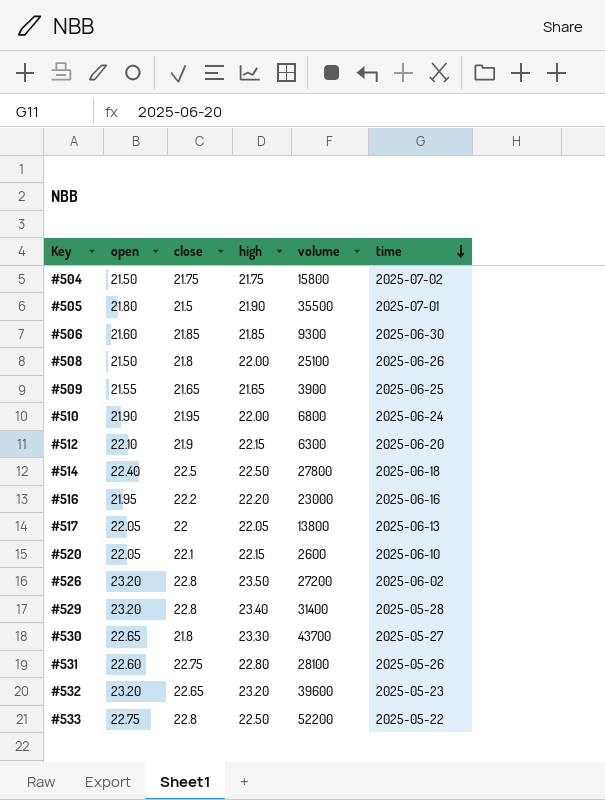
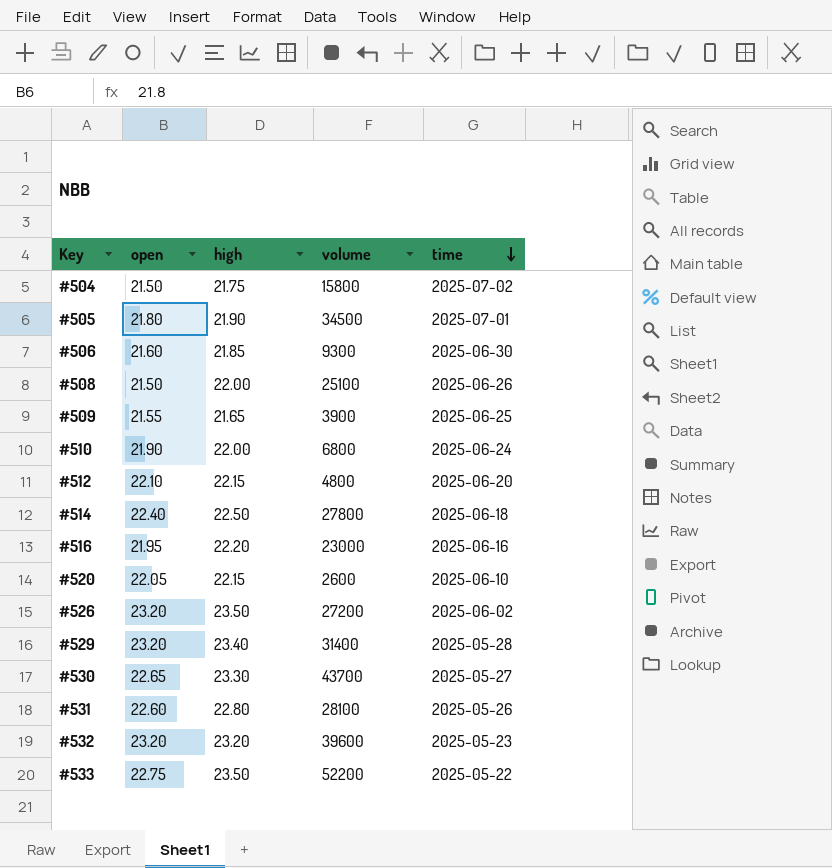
column close | position: 3 -> none
row #517: 22.05 | 22 | 22.05 | 13800 | 2025-06-13 -> none
#505 | volume: 35500 -> 34500
#512 | volume: 6300 -> 4800
#533 | high: 22.50 -> 23.50

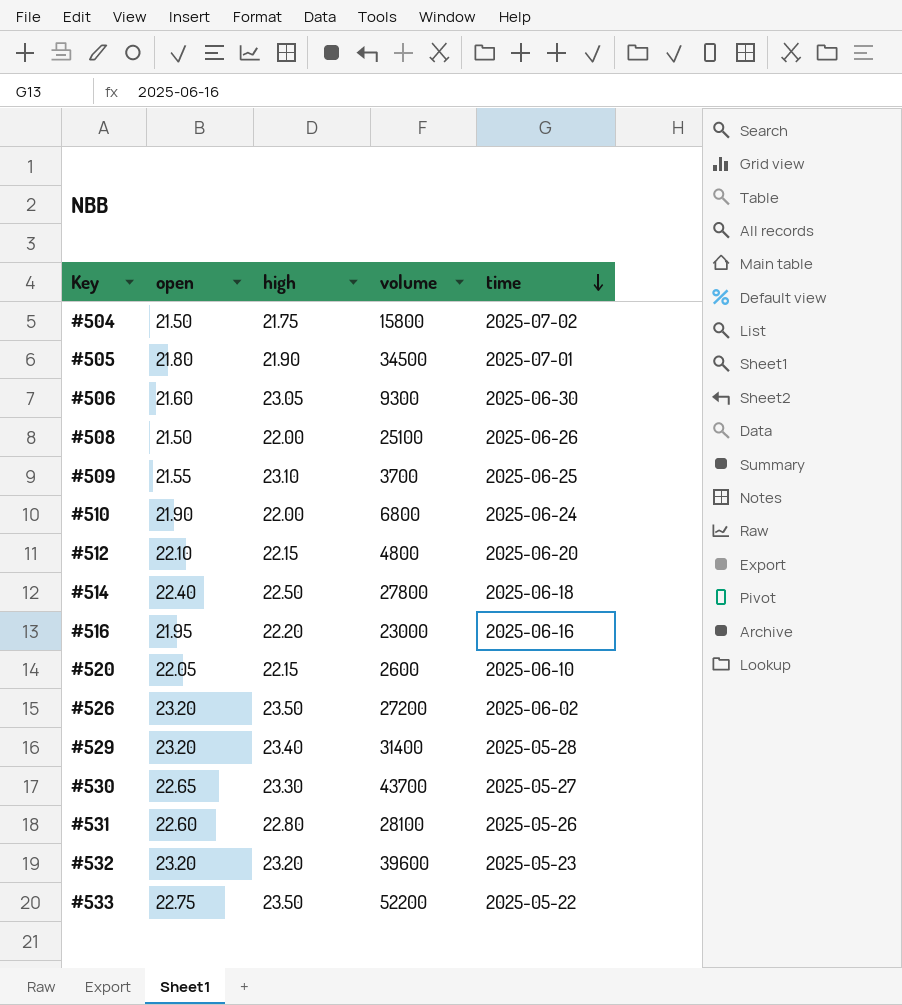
#506 | high: 21.85 -> 23.05
#509 | high: 21.65 -> 23.10
#509 | volume: 3900 -> 3700

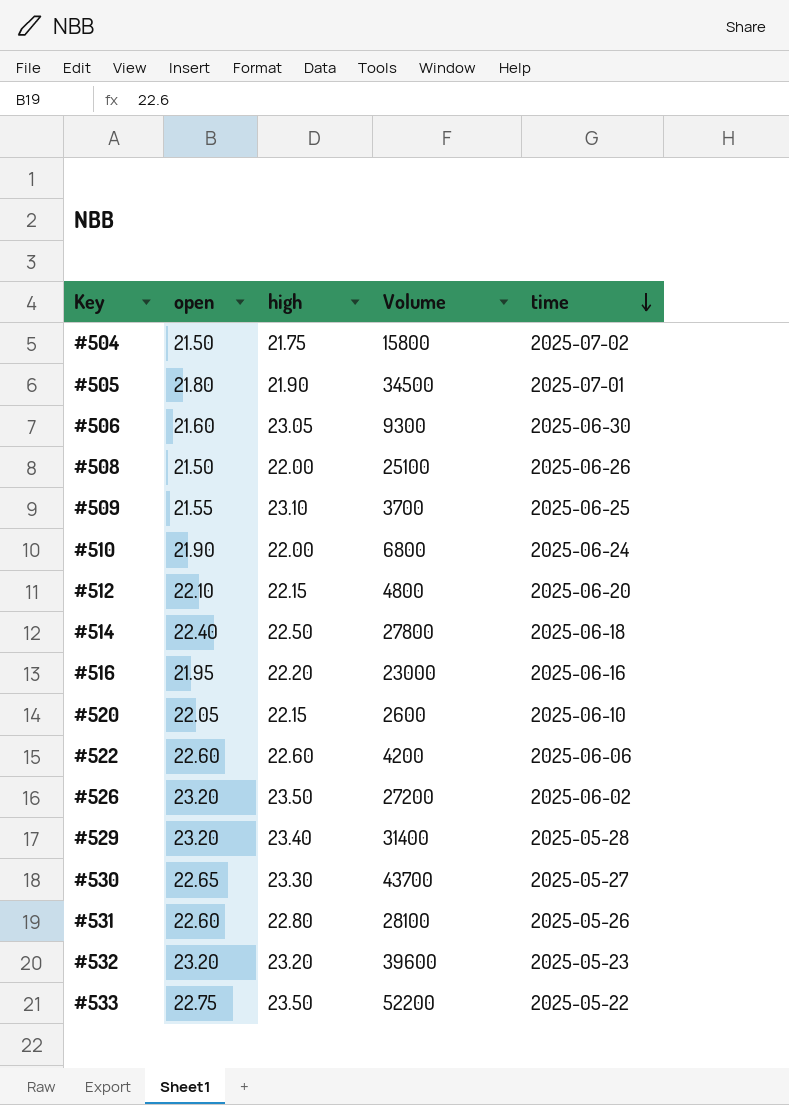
column name: volume -> Volume
row #522: none -> 22.60 | 22.60 | 4200 | 2025-06-06

